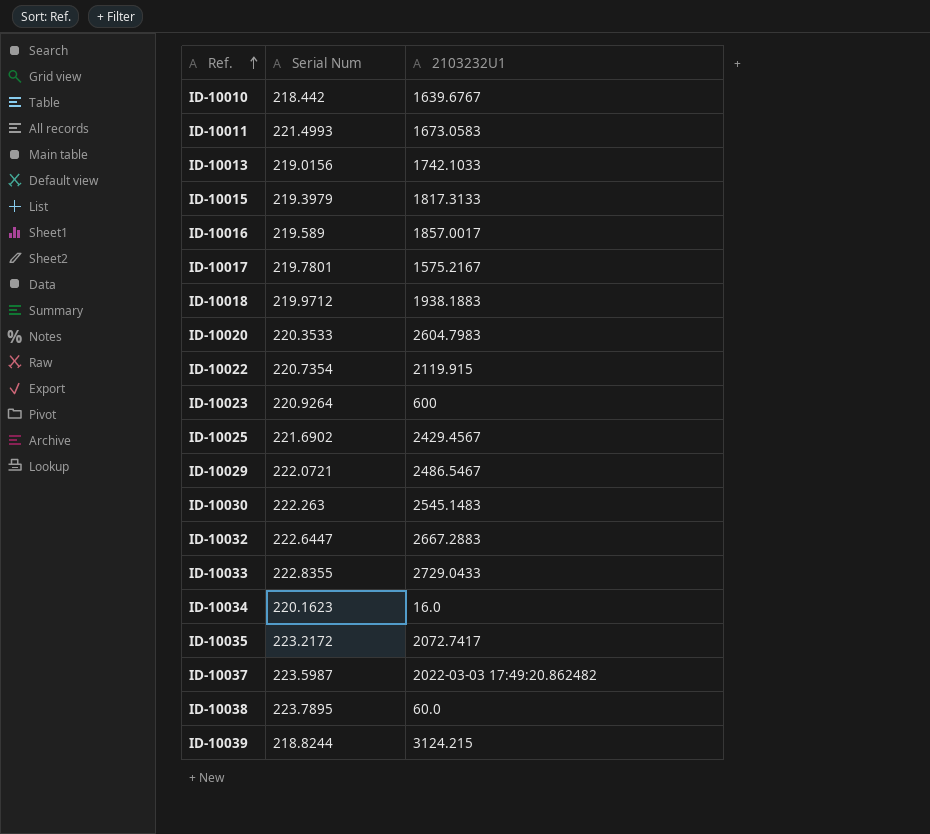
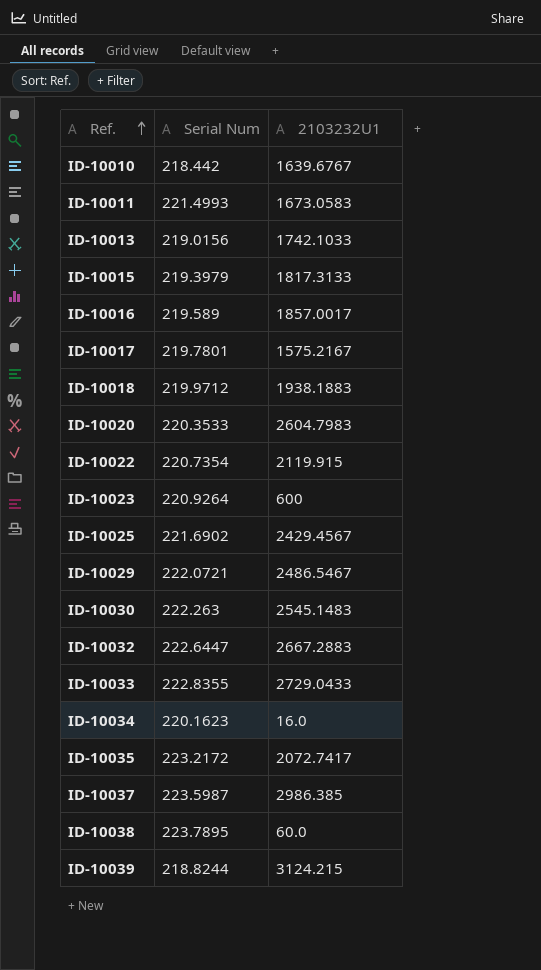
ID-10037 | 2103232U1: 2022-03-03 17:49:20.862482 -> 2986.385

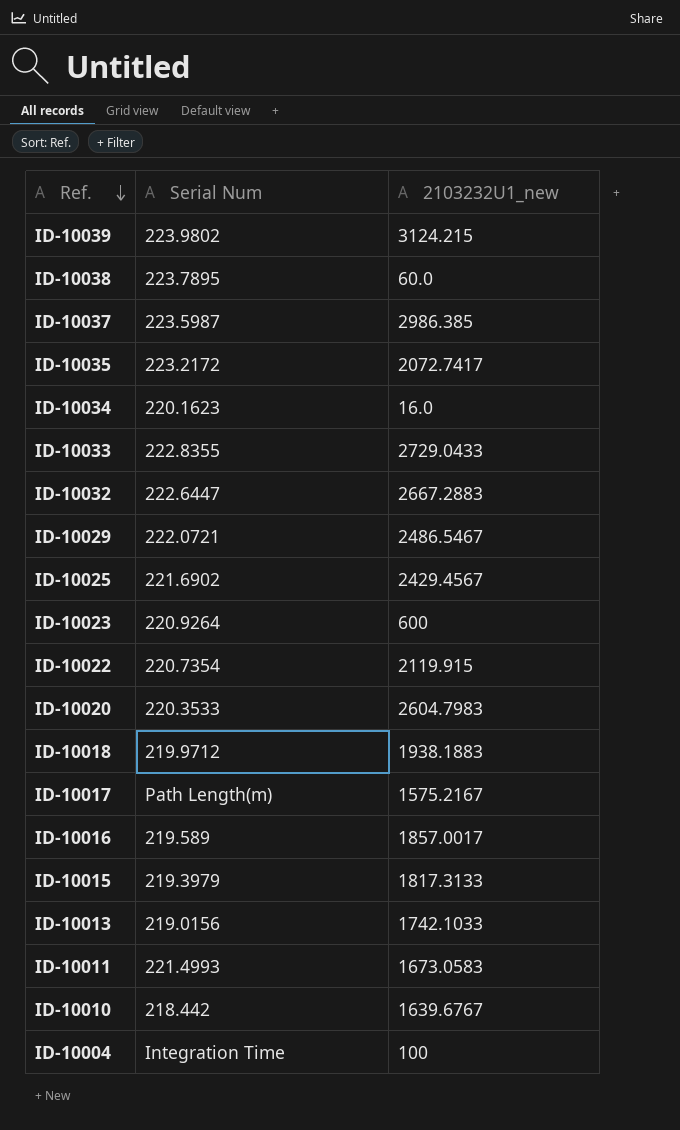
row order: Ref. ascending -> Ref. descending
column name: 2103232U1 -> 2103232U1_new
row ID-10030: 222.263 | 2545.1483 -> none
ID-10039 | Serial Num: 218.8244 -> 223.9802
ID-10017 | Serial Num: 219.7801 -> Path Length(m)
row ID-10004: none -> Integration Time | 100

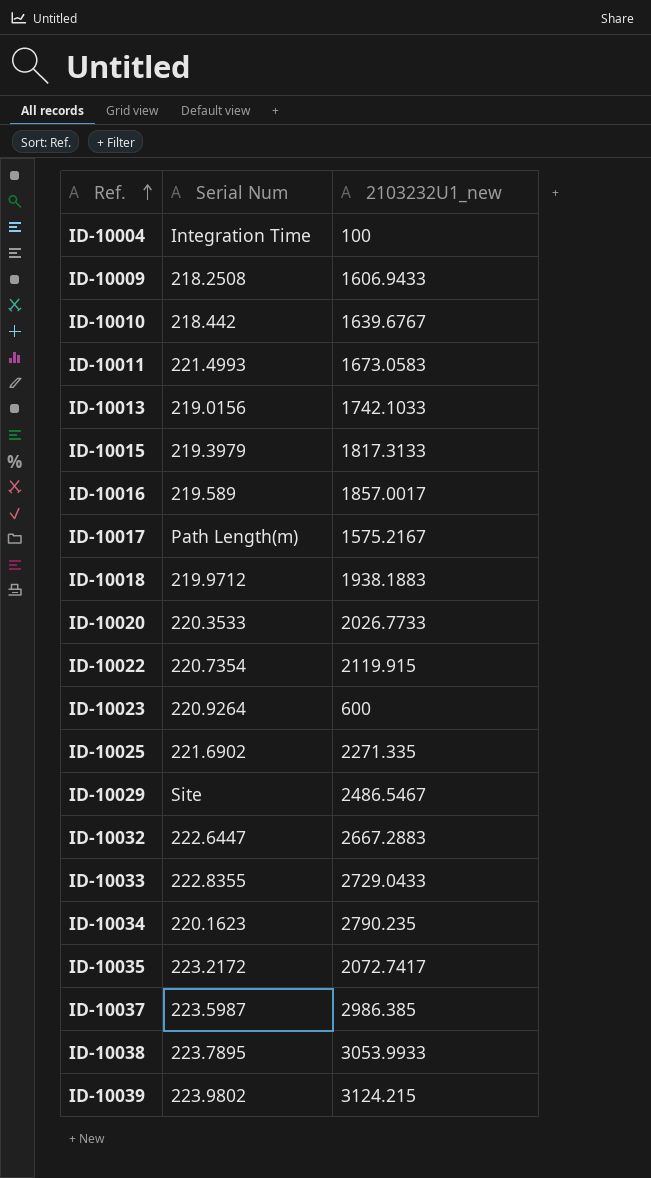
row order: Ref. descending -> Ref. ascending
row ID-10009: none -> 218.2508 | 1606.9433
ID-10020 | 2103232U1_new: 2604.7983 -> 2026.7733
ID-10025 | 2103232U1_new: 2429.4567 -> 2271.335
ID-10029 | Serial Num: 222.0721 -> Site
ID-10034 | 2103232U1_new: 16.0 -> 2790.235
ID-10038 | 2103232U1_new: 60.0 -> 3053.9933

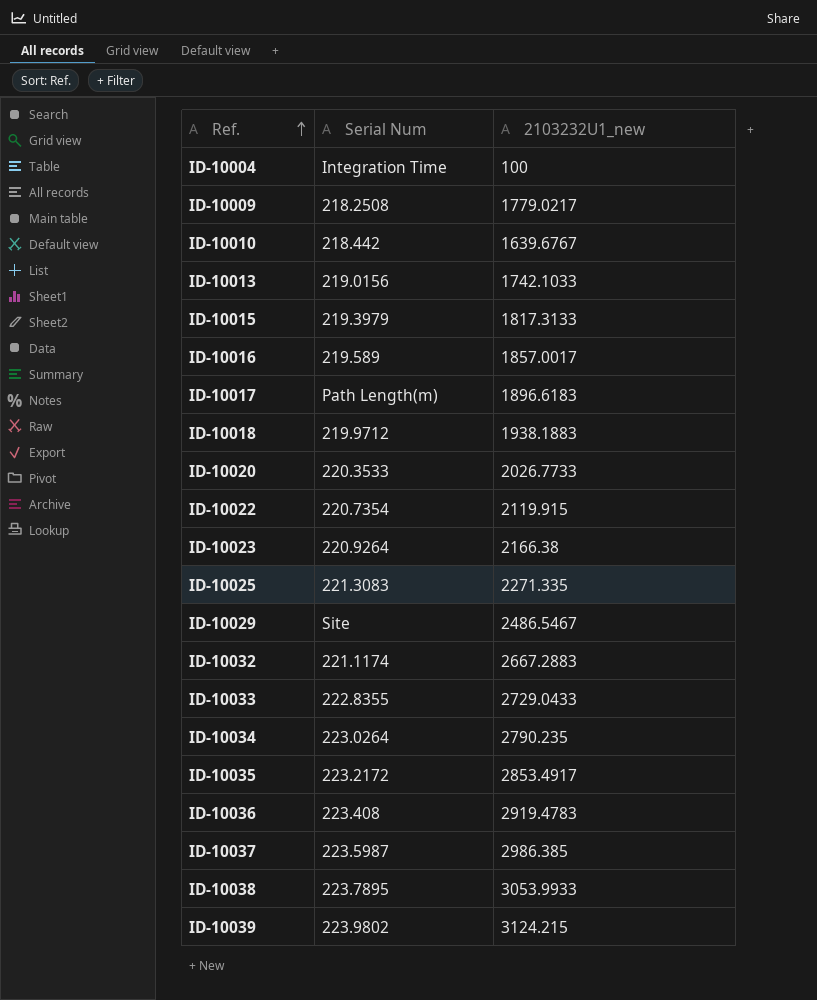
row ID-10011: 221.4993 | 1673.0583 -> none
ID-10009 | 2103232U1_new: 1606.9433 -> 1779.0217
ID-10017 | 2103232U1_new: 1575.2167 -> 1896.6183
ID-10023 | 2103232U1_new: 600 -> 2166.38
ID-10025 | Serial Num: 221.6902 -> 221.3083
ID-10032 | Serial Num: 222.6447 -> 221.1174
ID-10034 | Serial Num: 220.1623 -> 223.0264
ID-10035 | 2103232U1_new: 2072.7417 -> 2853.4917
row ID-10036: none -> 223.408 | 2919.4783

